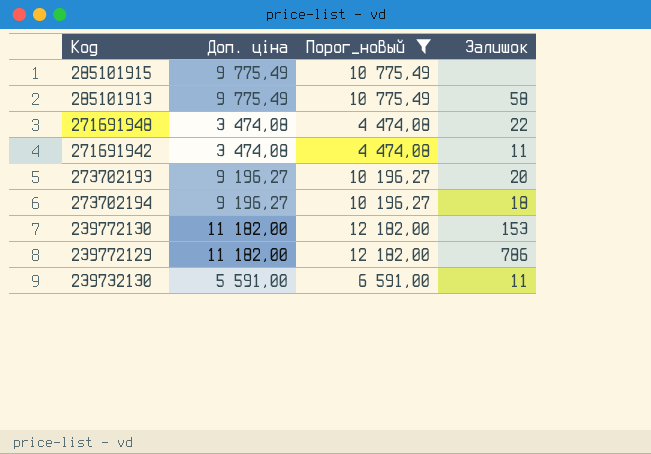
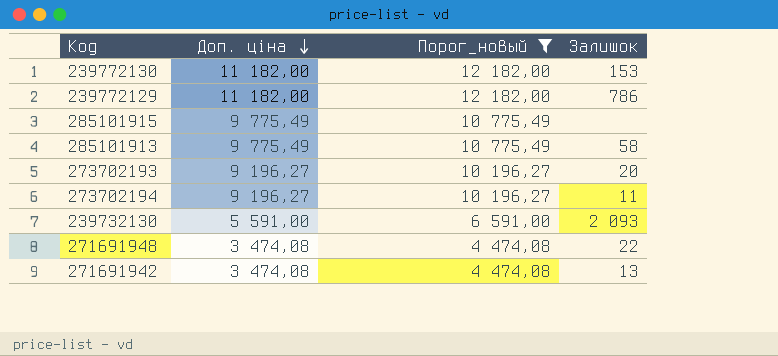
row order: none -> Доп. ціна descending
273702194 | Залишок: 18 -> 11
239732130 | Залишок: 11 -> 2 093
271691942 | Залишок: 11 -> 13

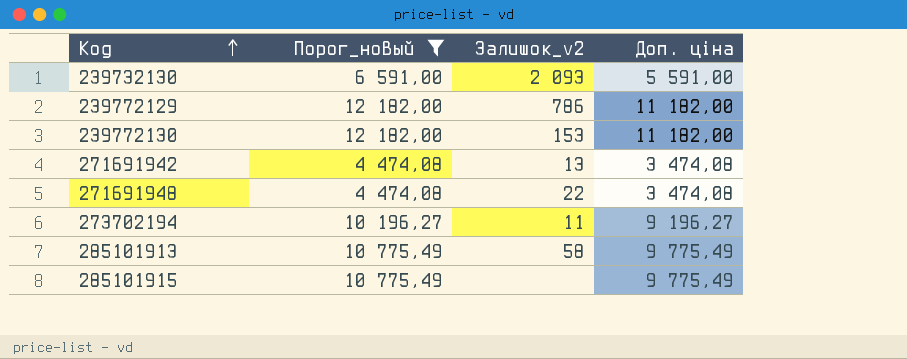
row order: Доп. ціна descending -> Код ascending
column name: Залишок -> Залишок_v2
column Доп. ціна | position: 2 -> 4
row 273702193: 9 196,27 | 10 196,27 | 20 -> none

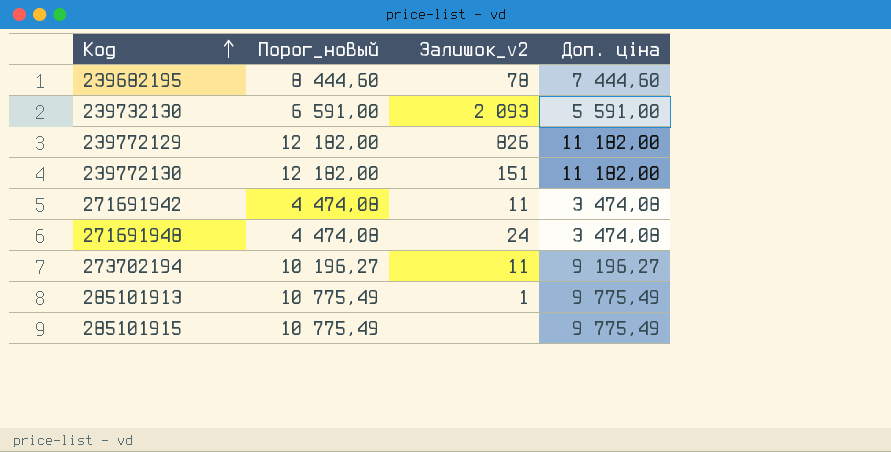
filter: Порог_новый != 8 444,60 -> none
239772129 | Залишок_v2: 786 -> 826
239772130 | Залишок_v2: 153 -> 151
271691942 | Залишок_v2: 13 -> 11
271691948 | Залишок_v2: 22 -> 24
285101913 | Залишок_v2: 58 -> 1

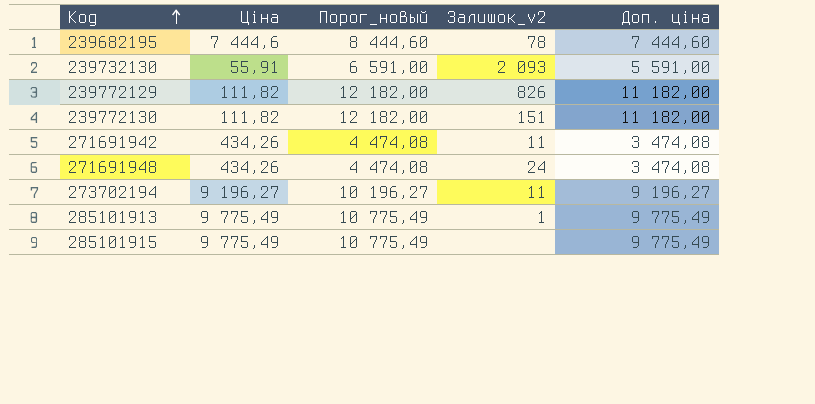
column Ціна | position: none -> 2

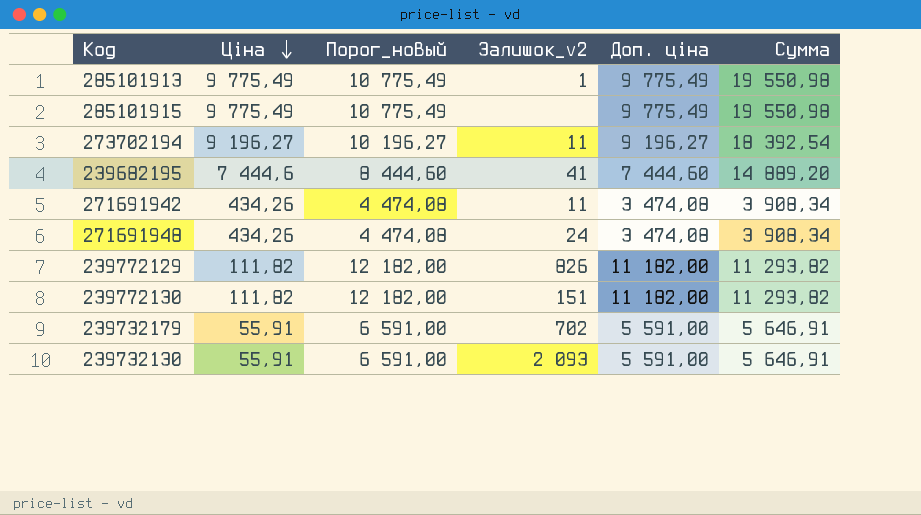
row order: Код ascending -> Ціна descending
column Сумма | formula: none -> [Ціна] + [Доп. ціна]
239682195 | Залишок_v2: 78 -> 41
row 239732179: none -> 55,91 | 6 591,00 | 702 | 5 591,00 | 5 646,91

